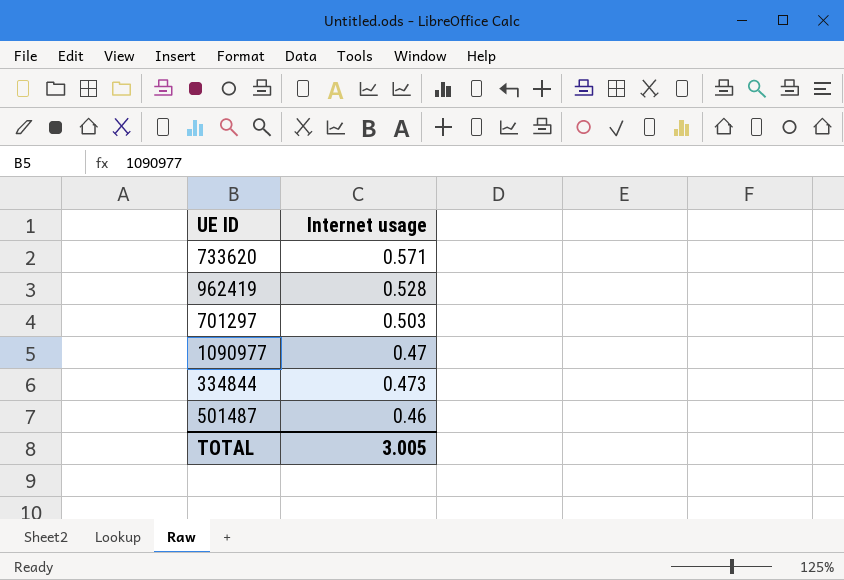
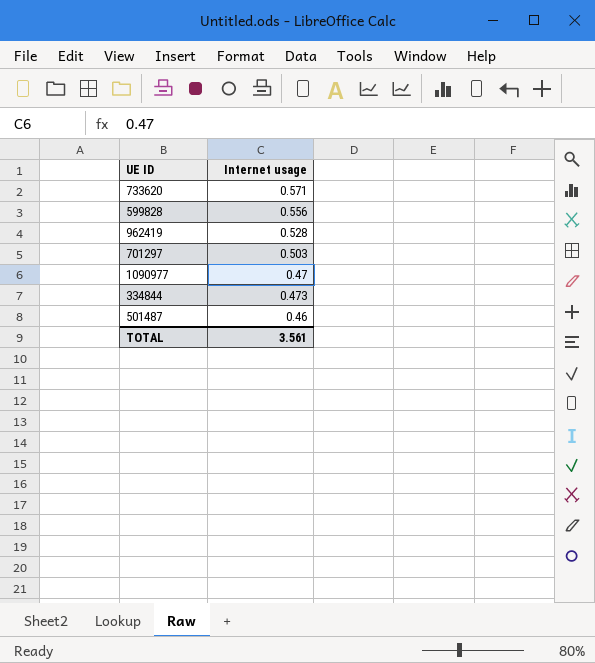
row 599828: none -> 0.556
TOTAL | Internet usage: 3.005 -> 3.561

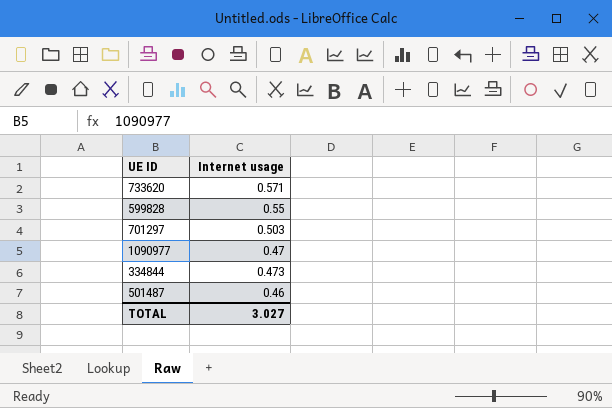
row 962419: 0.528 -> none
599828 | Internet usage: 0.556 -> 0.55
TOTAL | Internet usage: 3.561 -> 3.027

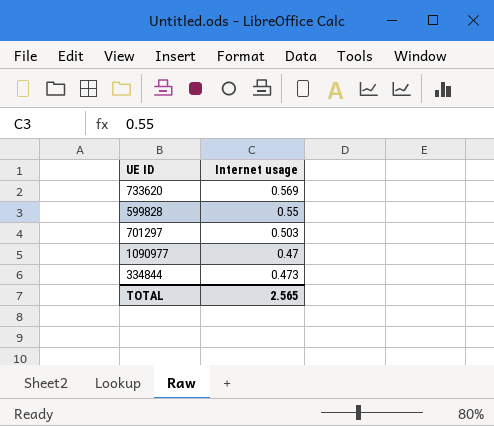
row 501487: 0.46 -> none
733620 | Internet usage: 0.571 -> 0.569
TOTAL | Internet usage: 3.027 -> 2.565

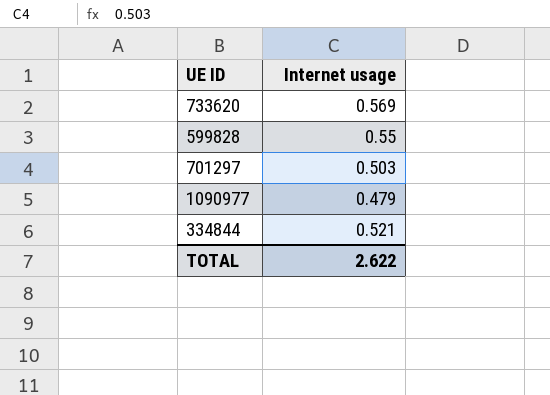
1090977 | Internet usage: 0.47 -> 0.479
334844 | Internet usage: 0.473 -> 0.521
TOTAL | Internet usage: 2.565 -> 2.622

